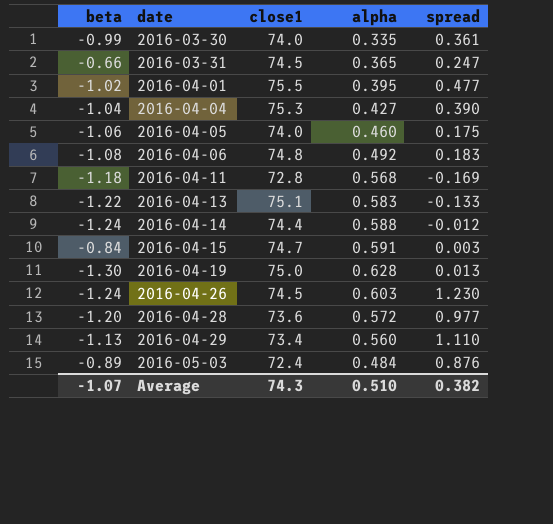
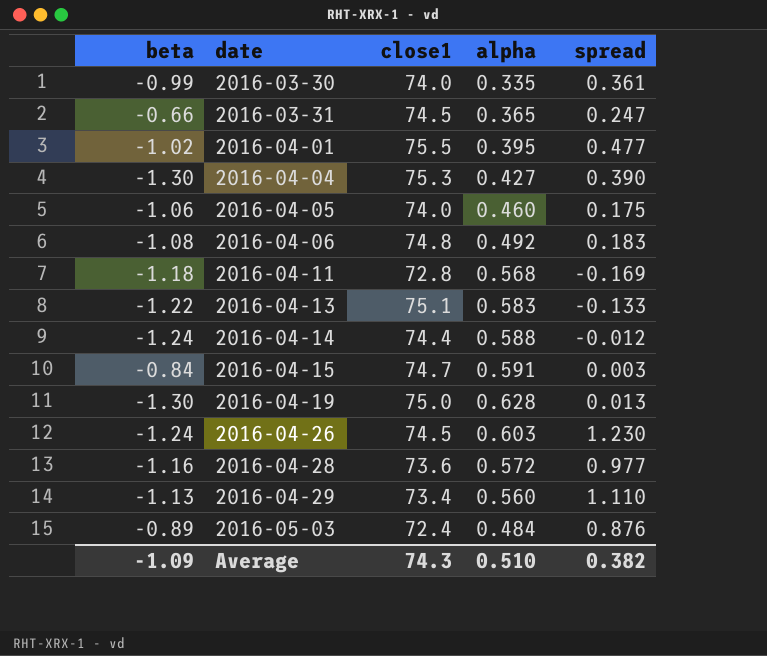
2016-04-04 | beta: -1.04 -> -1.30
2016-04-28 | beta: -1.20 -> -1.16
Average | beta: -1.07 -> -1.09

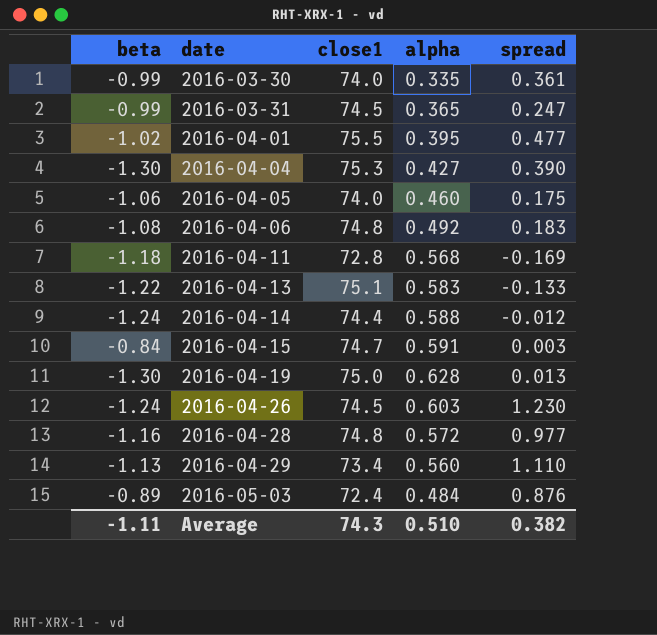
2016-03-31 | beta: -0.66 -> -0.99
2016-04-28 | close1: 73.6 -> 74.8
Average | beta: -1.09 -> -1.11

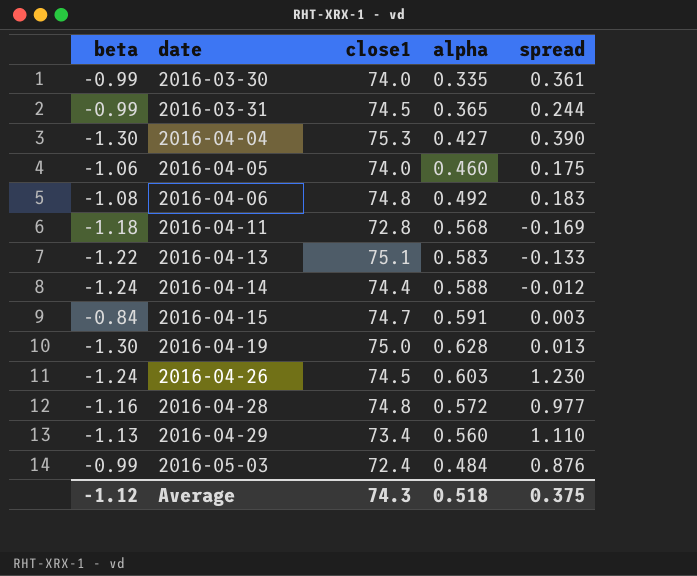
row 2016-04-01: -1.02 | 75.5 | 0.395 | 0.477 -> none
2016-03-31 | spread: 0.247 -> 0.244
2016-05-03 | beta: -0.89 -> -0.99
Average | beta: -1.11 -> -1.12
Average | alpha: 0.510 -> 0.518
Average | spread: 0.382 -> 0.375

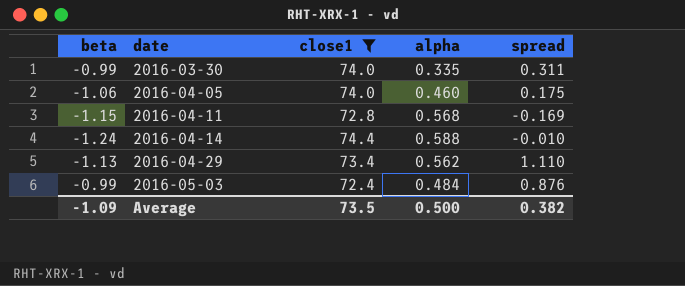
filter: none -> close1 <= 74.4
2016-03-30 | spread: 0.361 -> 0.311
2016-04-11 | beta: -1.18 -> -1.15
2016-04-14 | spread: -0.012 -> -0.010
2016-04-29 | alpha: 0.560 -> 0.562
Average | beta: -1.12 -> -1.09
Average | close1: 74.3 -> 73.5
Average | alpha: 0.518 -> 0.500
Average | spread: 0.375 -> 0.382

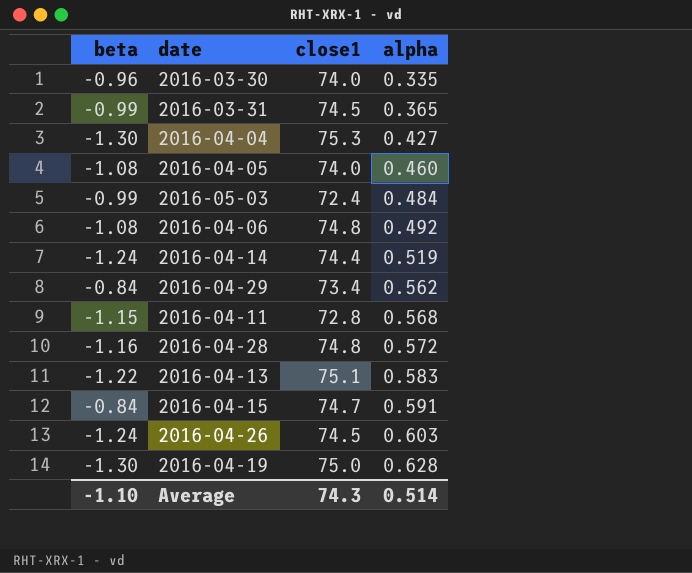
filter: close1 <= 74.4 -> none
row order: date ascending -> alpha ascending
column spread | position: 5 -> none
2016-03-30 | beta: -0.99 -> -0.96
2016-04-05 | beta: -1.06 -> -1.08
2016-04-14 | alpha: 0.588 -> 0.519
2016-04-29 | beta: -1.13 -> -0.84
Average | beta: -1.09 -> -1.10
Average | close1: 73.5 -> 74.3
Average | alpha: 0.500 -> 0.514

